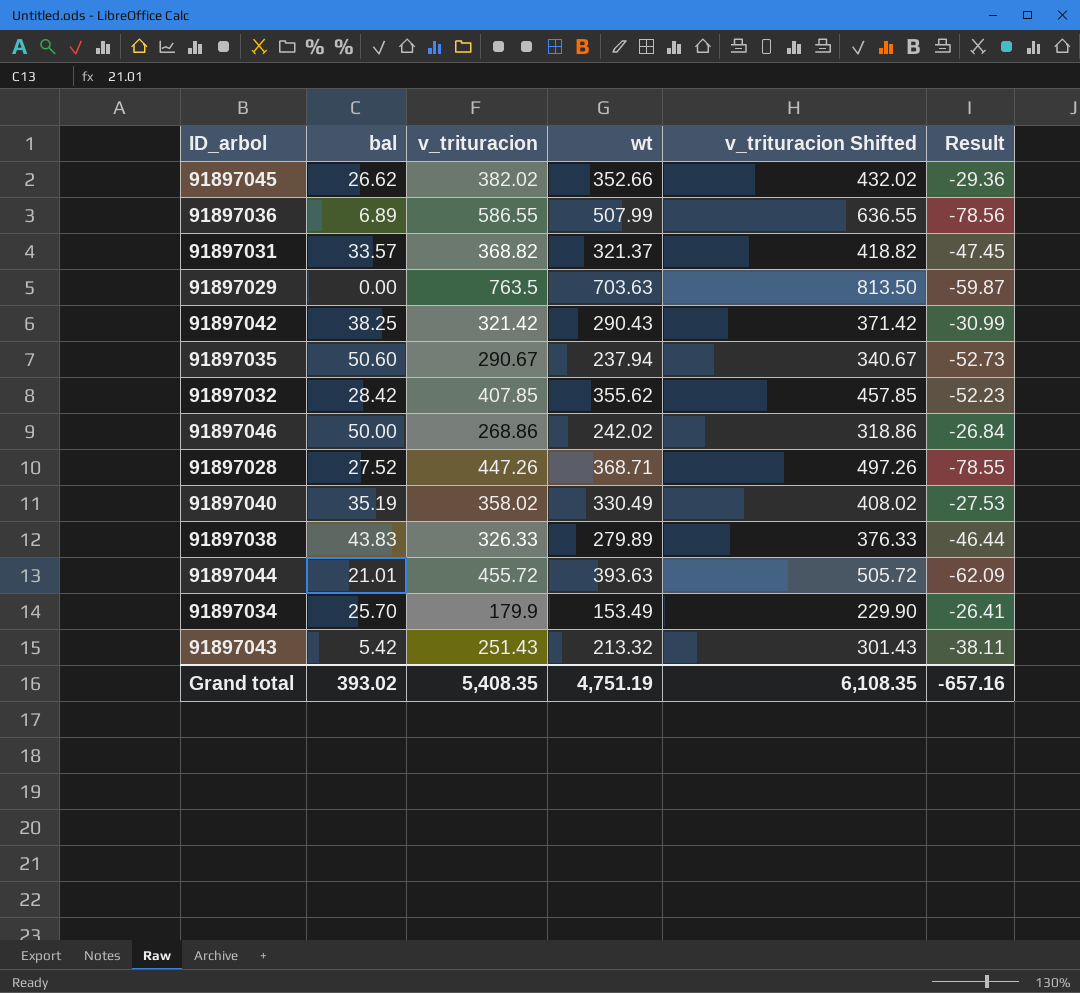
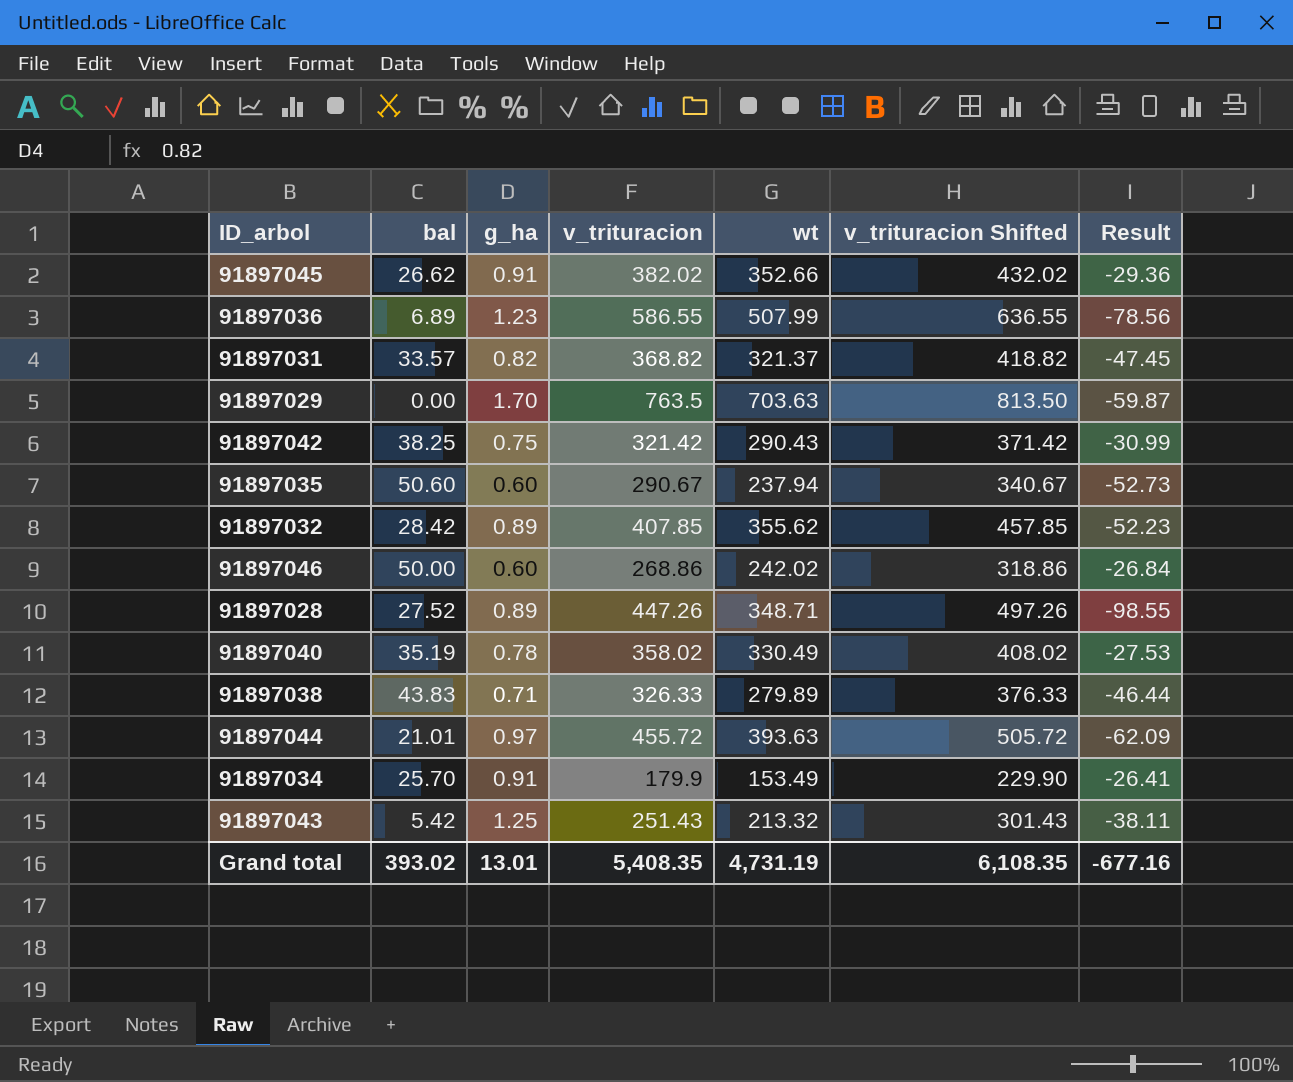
column g_ha | position: none -> 3
91897028 | wt: 368.71 -> 348.71
91897028 | Result: -78.55 -> -98.55
Grand total | wt: 4,751.19 -> 4,731.19
Grand total | Result: -657.16 -> -677.16

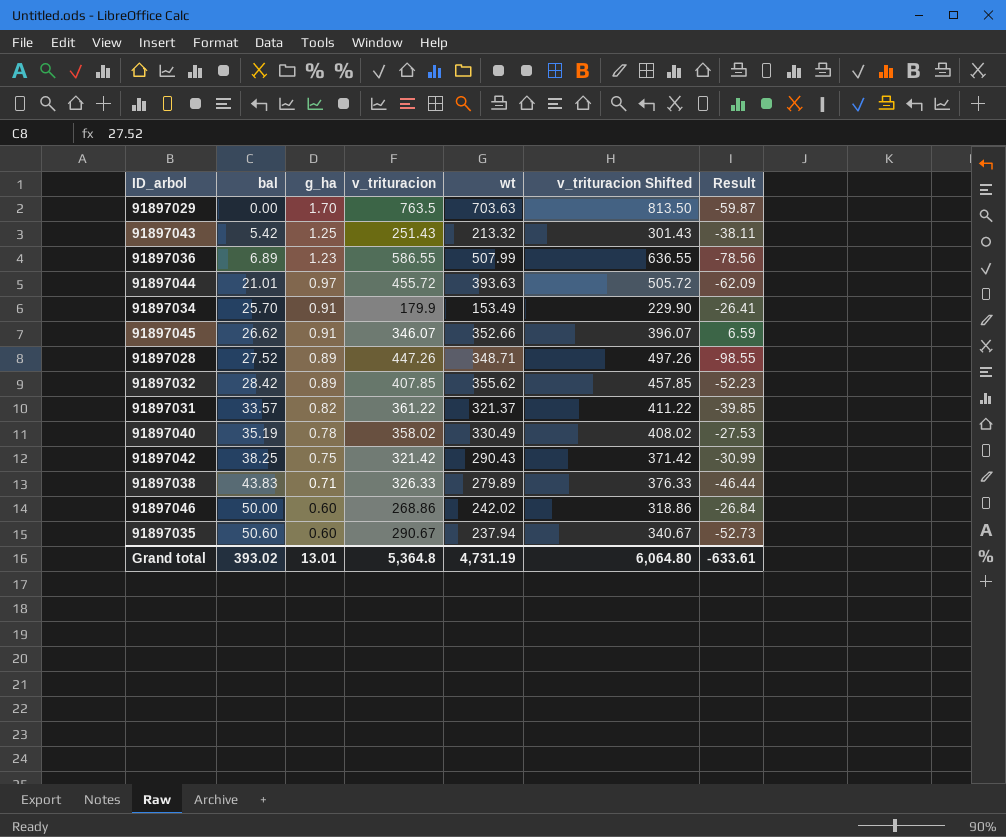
row order: none -> bal ascending
91897045 | v_trituracion: 382.02 -> 346.07
91897045 | v_trituracion Shifted: 432.02 -> 396.07
91897045 | Result: -29.36 -> 6.59
91897031 | v_trituracion: 368.82 -> 361.22
91897031 | v_trituracion Shifted: 418.82 -> 411.22
91897031 | Result: -47.45 -> -39.85
Grand total | v_trituracion: 5,408.35 -> 5,364.8
Grand total | v_trituracion Shifted: 6,108.35 -> 6,064.80
Grand total | Result: -677.16 -> -633.61

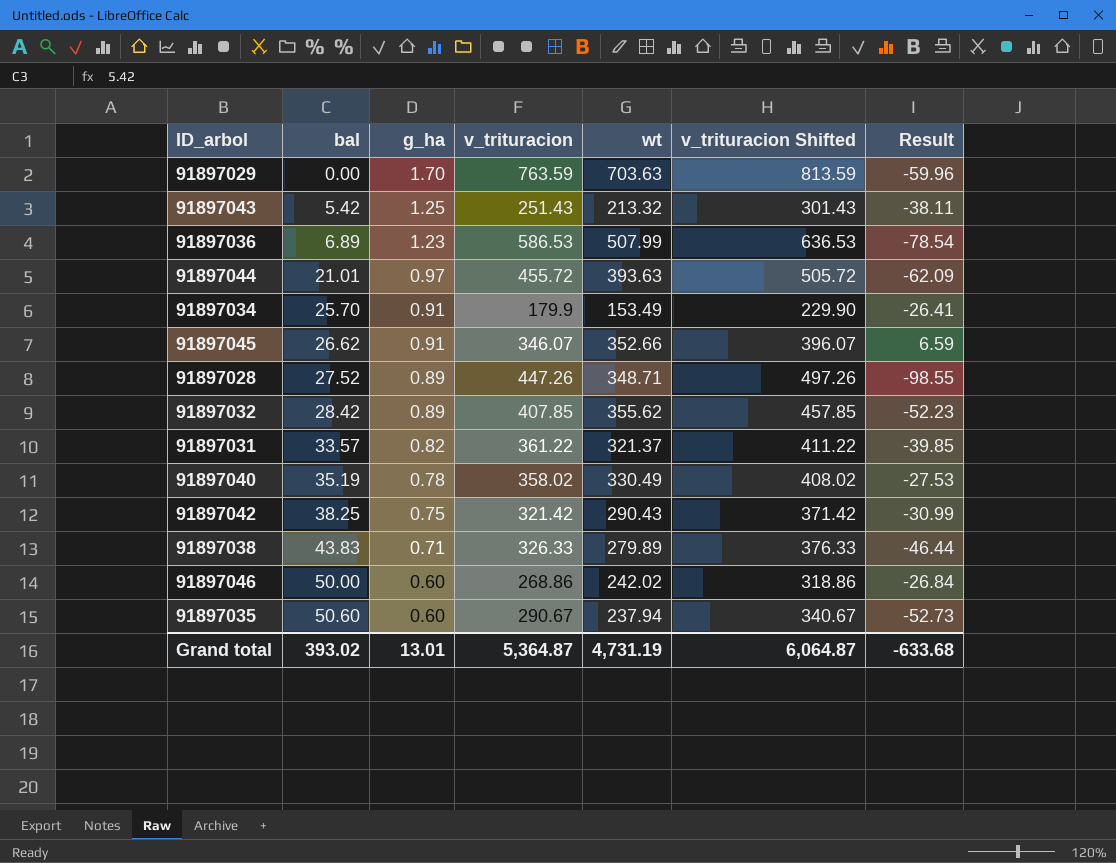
91897029 | v_trituracion: 763.5 -> 763.59
91897029 | v_trituracion Shifted: 813.50 -> 813.59
91897029 | Result: -59.87 -> -59.96
91897036 | v_trituracion: 586.55 -> 586.53
91897036 | v_trituracion Shifted: 636.55 -> 636.53
91897036 | Result: -78.56 -> -78.54
Grand total | v_trituracion: 5,364.8 -> 5,364.87
Grand total | v_trituracion Shifted: 6,064.80 -> 6,064.87
Grand total | Result: -633.61 -> -633.68

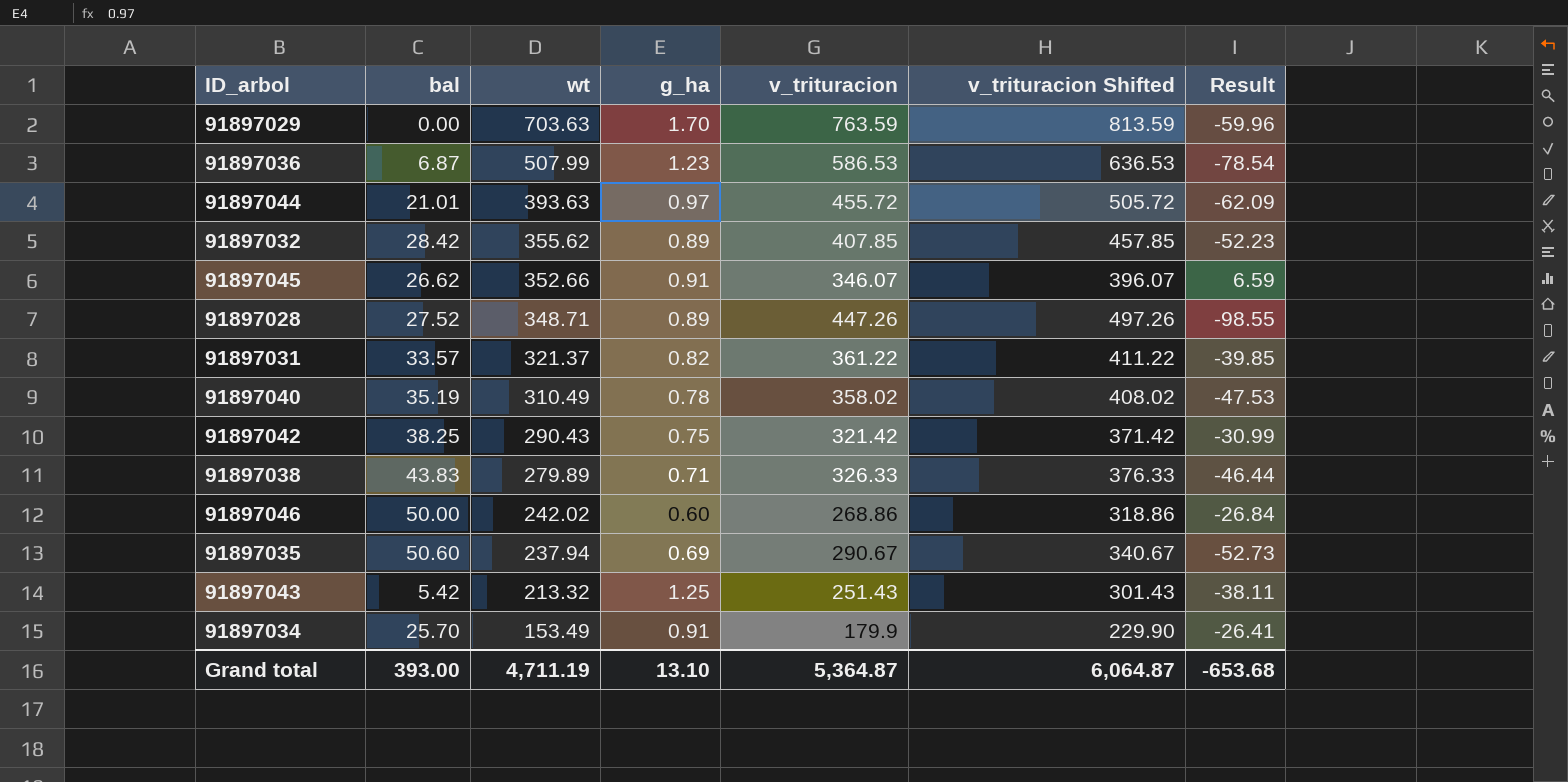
row order: bal ascending -> wt descending
column wt | position: 5 -> 3
91897036 | bal: 6.89 -> 6.87
91897040 | wt: 330.49 -> 310.49
91897040 | Result: -27.53 -> -47.53
91897035 | g_ha: 0.60 -> 0.69
Grand total | bal: 393.02 -> 393.00
Grand total | wt: 4,731.19 -> 4,711.19
Grand total | g_ha: 13.01 -> 13.10
Grand total | Result: -633.68 -> -653.68

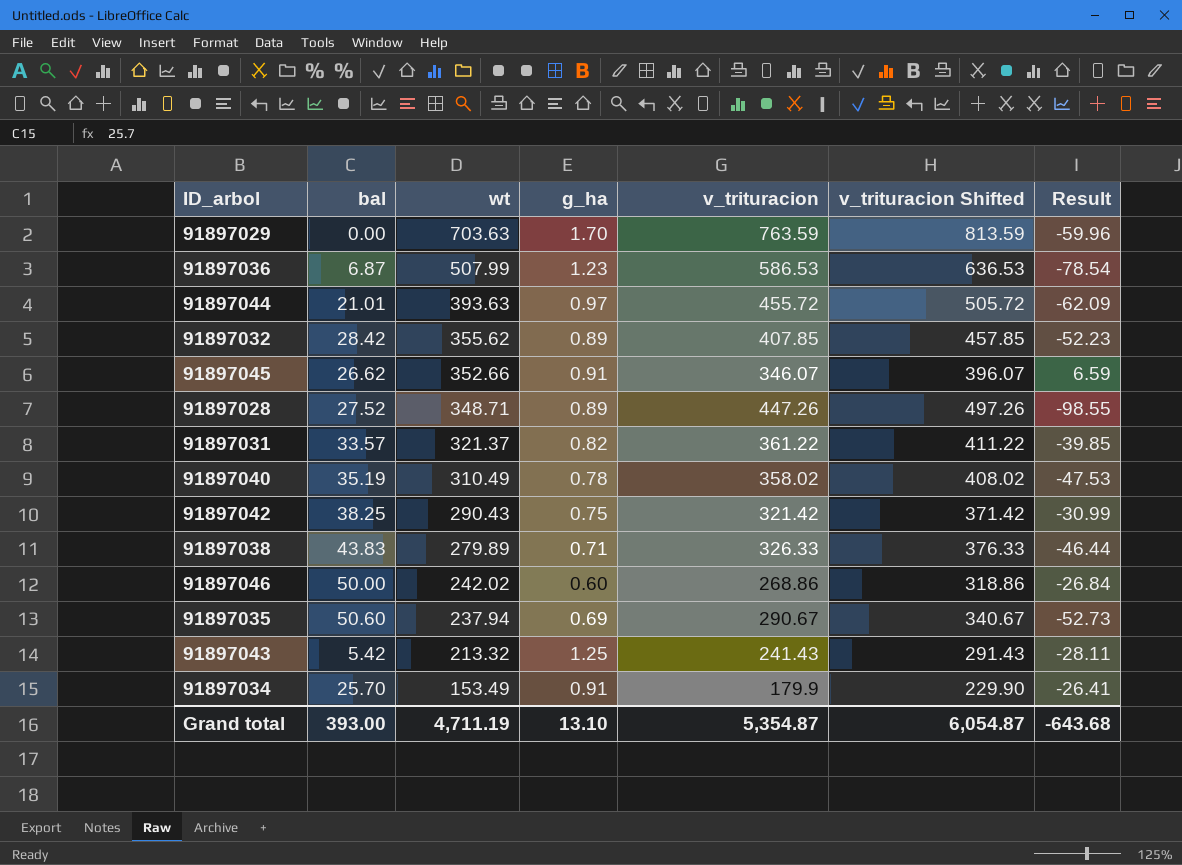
91897043 | v_trituracion: 251.43 -> 241.43
91897043 | v_trituracion Shifted: 301.43 -> 291.43
91897043 | Result: -38.11 -> -28.11
Grand total | v_trituracion: 5,364.87 -> 5,354.87
Grand total | v_trituracion Shifted: 6,064.87 -> 6,054.87
Grand total | Result: -653.68 -> -643.68

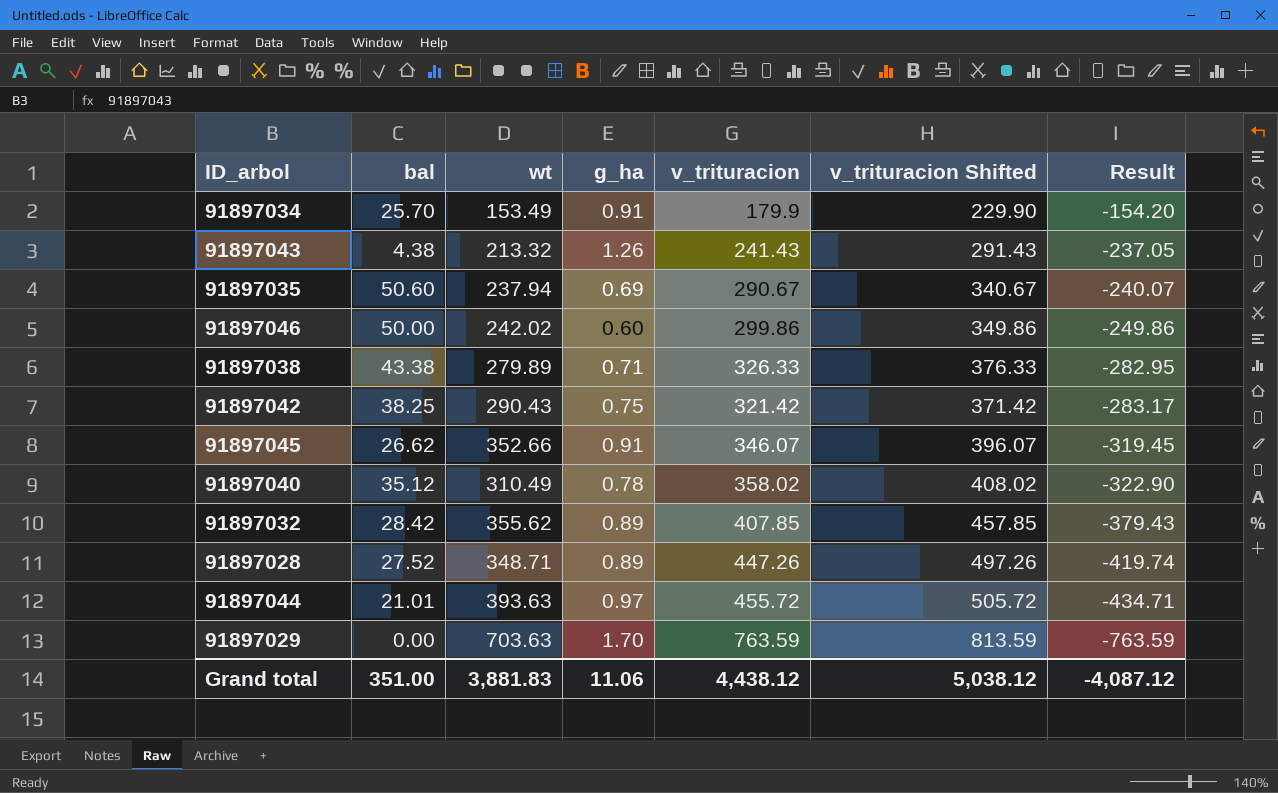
row order: wt descending -> Result descending
column Result | formula: [wt] - [v_trituracion] -> [bal] - [v_trituracion]
row 91897036: 6.87 | 507.99 | 1.23 | 586.53 | 636.53 | -78.54 -> none
row 91897031: 33.57 | 321.37 | 0.82 | 361.22 | 411.22 | -39.85 -> none
91897043 | bal: 5.42 -> 4.38
91897043 | g_ha: 1.25 -> 1.26
91897046 | v_trituracion: 268.86 -> 299.86
91897046 | v_trituracion Shifted: 318.86 -> 349.86
91897038 | bal: 43.83 -> 43.38
91897040 | bal: 35.19 -> 35.12
Grand total | bal: 393.00 -> 351.00
Grand total | wt: 4,711.19 -> 3,881.83
Grand total | g_ha: 13.10 -> 11.06
Grand total | v_trituracion: 5,354.87 -> 4,438.12
Grand total | v_trituracion Shifted: 6,054.87 -> 5,038.12
Grand total | Result: -643.68 -> -4,087.12

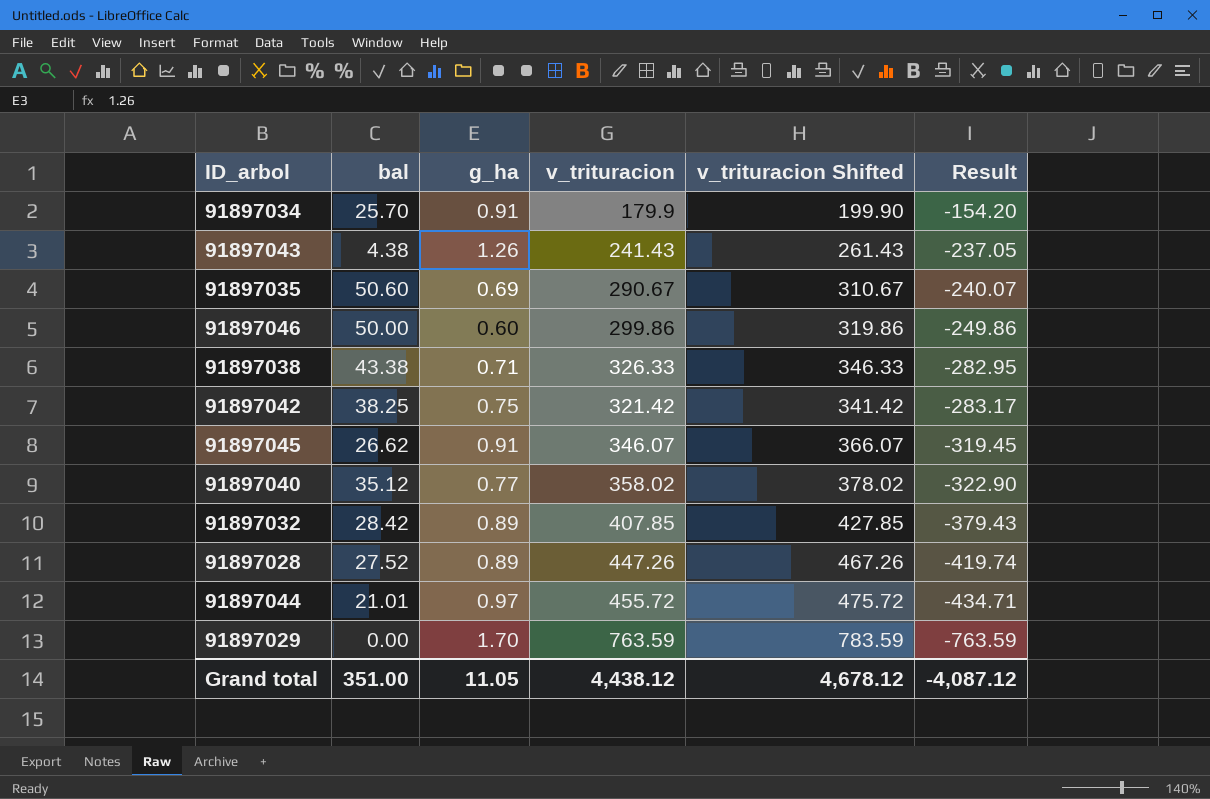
column wt | position: 3 -> none
column v_trituracion Shifted | formula: [v_trituracion] + 50 -> [v_trituracion] + 20
91897040 | g_ha: 0.78 -> 0.77
Grand total | g_ha: 11.06 -> 11.05
Grand total | v_trituracion Shifted: 5,038.12 -> 4,678.12

